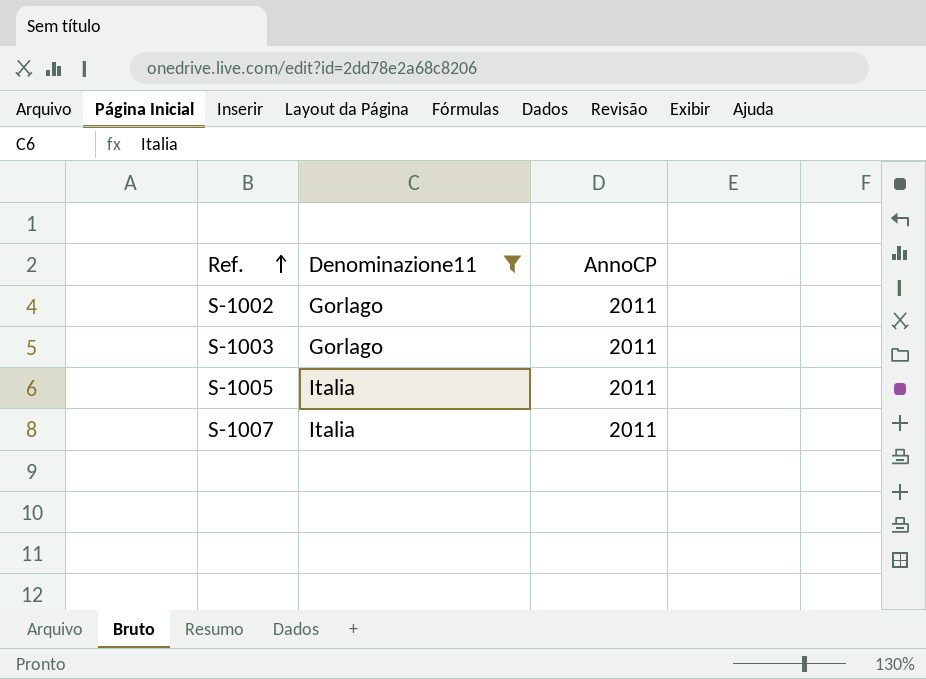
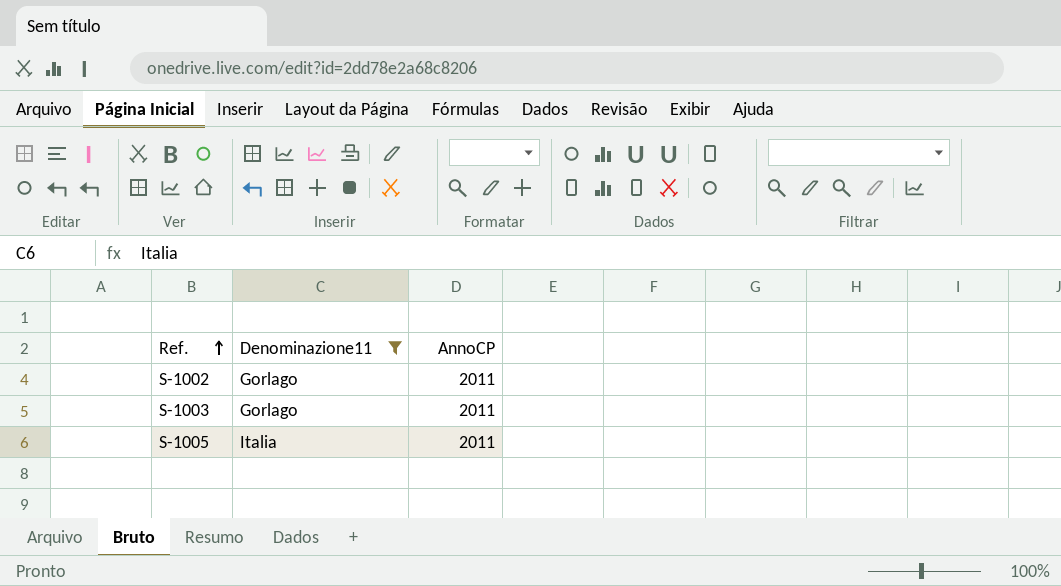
row S-1007: Italia | 2011 -> none

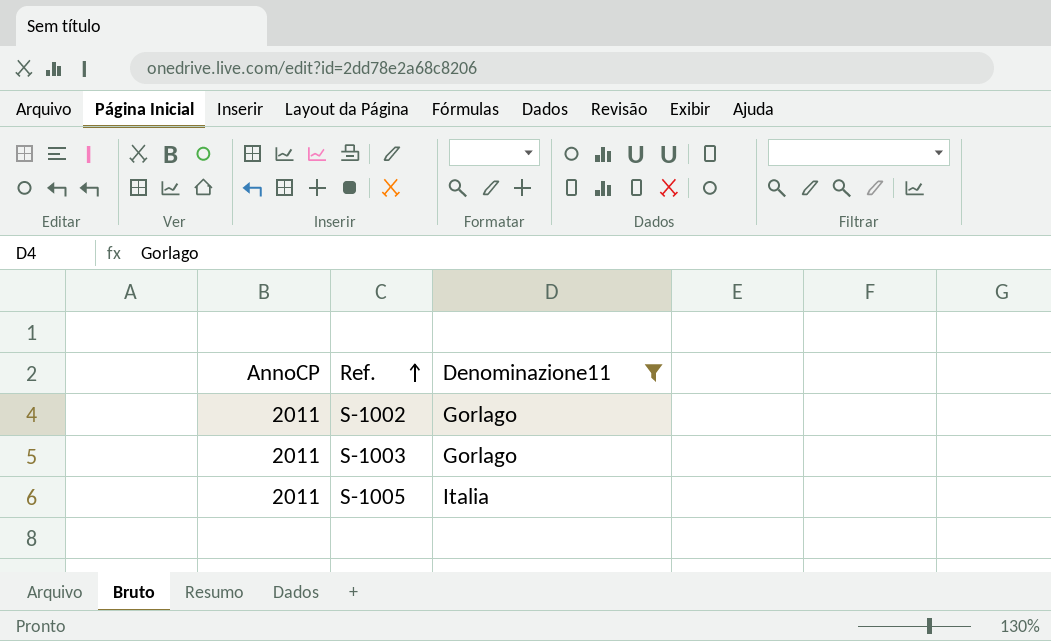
column AnnoCP | position: 3 -> 1

